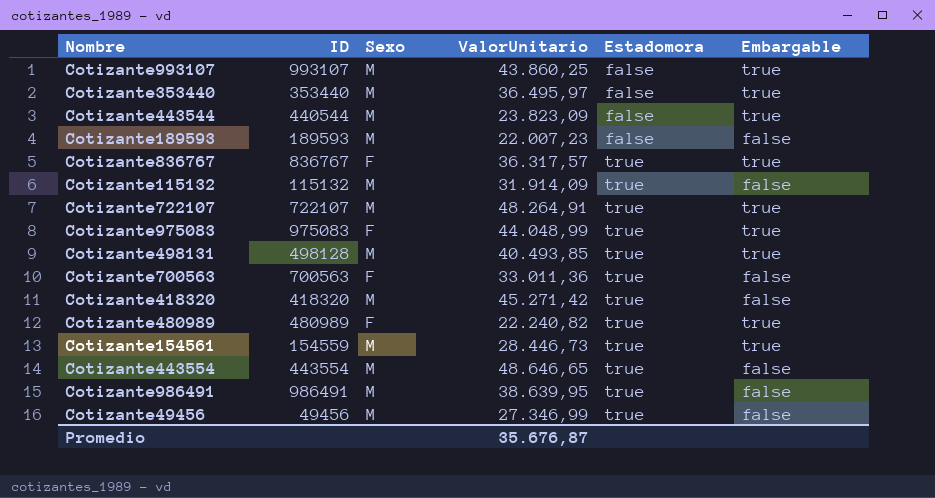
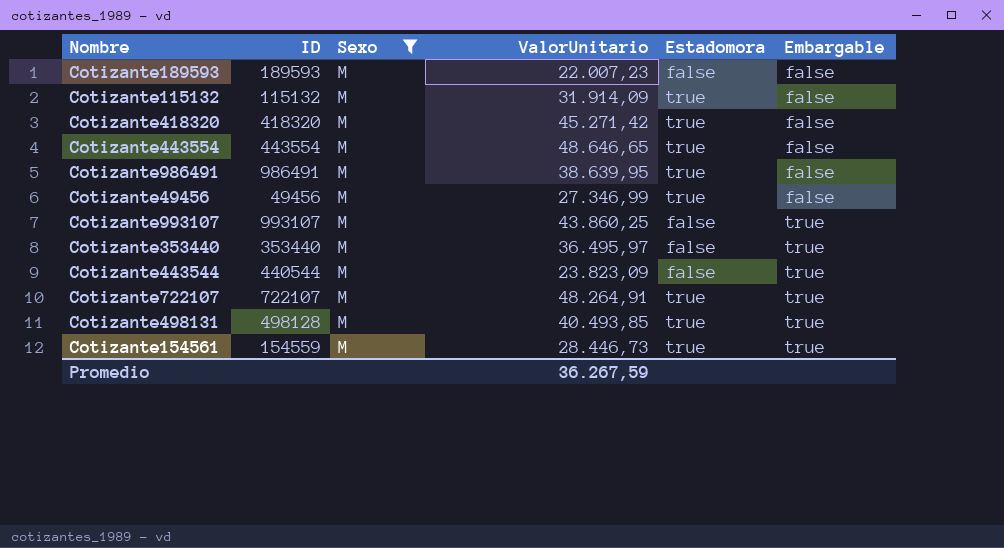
filter: none -> Sexo = M
row order: Estadomora ascending -> Embargable ascending
Promedio | ValorUnitario: 35.676,87 -> 36.267,59

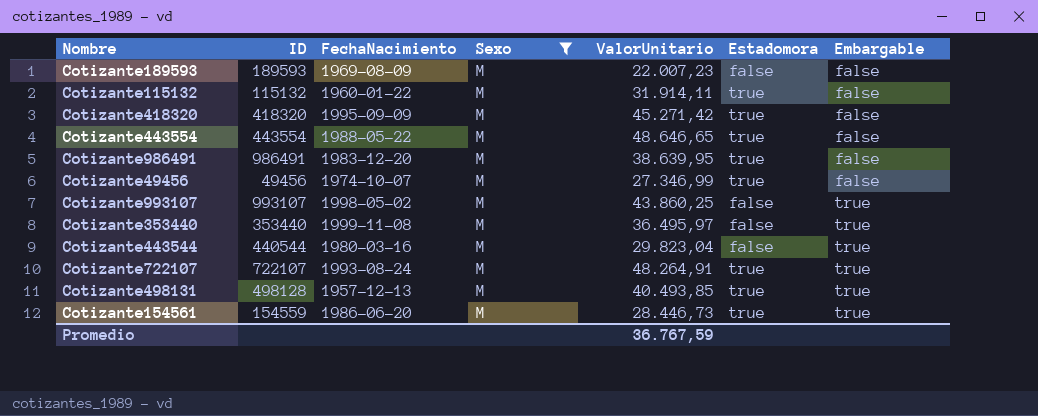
column FechaNacimiento | position: none -> 3
Cotizante115132 | ValorUnitario: 31.914,09 -> 31.914,11
Cotizante443544 | ValorUnitario: 23.823,09 -> 29.823,04
Promedio | ValorUnitario: 36.267,59 -> 36.767,59

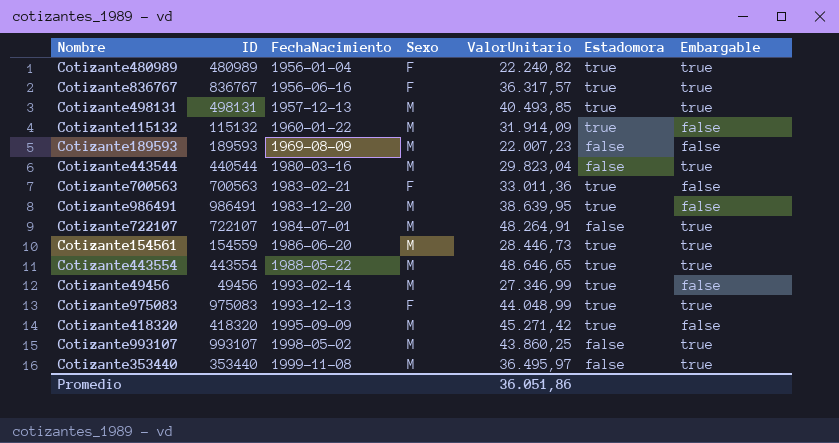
filter: Sexo = M -> none
row order: Embargable ascending -> FechaNacimiento ascending
Cotizante498131 | ID: 498128 -> 498131
Cotizante115132 | ValorUnitario: 31.914,11 -> 31.914,09
Cotizante722107 | FechaNacimiento: 1993-08-24 -> 1984-07-01
Cotizante722107 | Estadomora: true -> false
Cotizante443554 | Embargable: false -> true
Cotizante49456 | FechaNacimiento: 1974-10-07 -> 1993-02-14
Promedio | ValorUnitario: 36.767,59 -> 36.051,86

